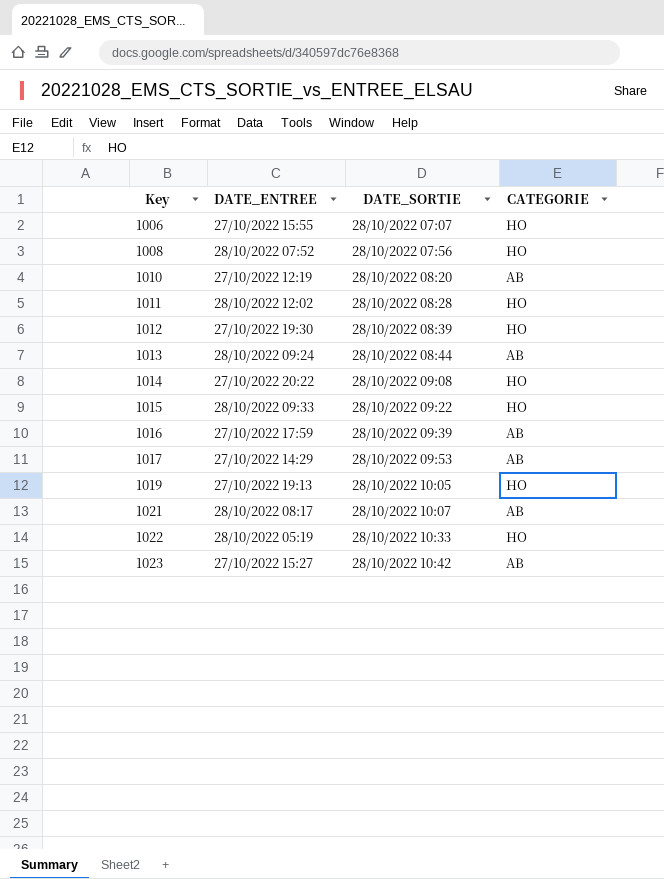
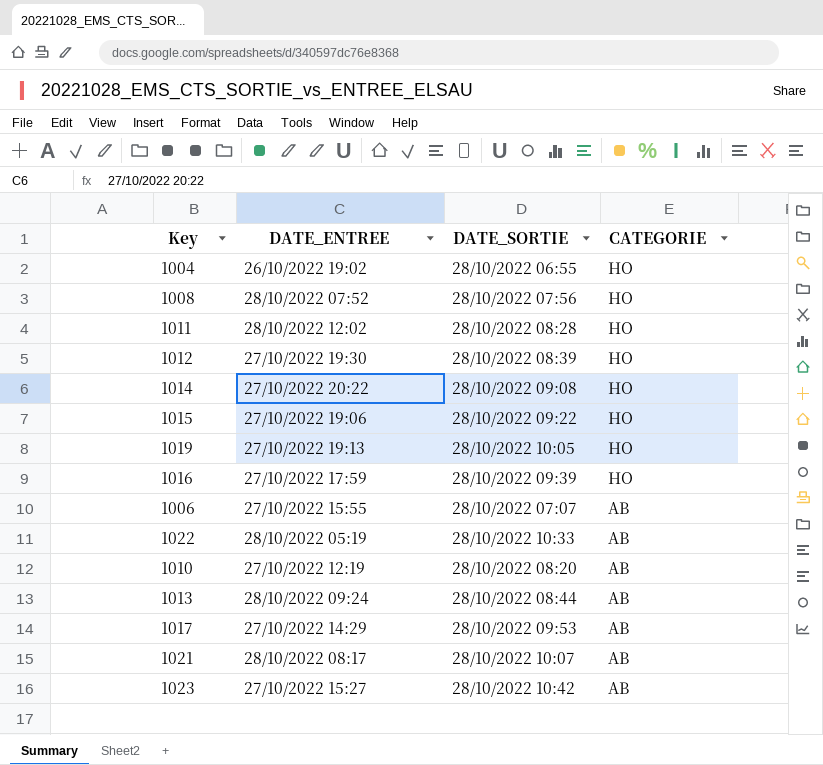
row order: Key ascending -> CATEGORIE descending
row 1004: none -> 26/10/2022 19:02 | 28/10/2022 06:55 | HO
1015 | DATE_ENTREE: 28/10/2022 09:33 -> 27/10/2022 19:06
1016 | CATEGORIE: AB -> HO
1006 | CATEGORIE: HO -> AB
1022 | CATEGORIE: HO -> AB

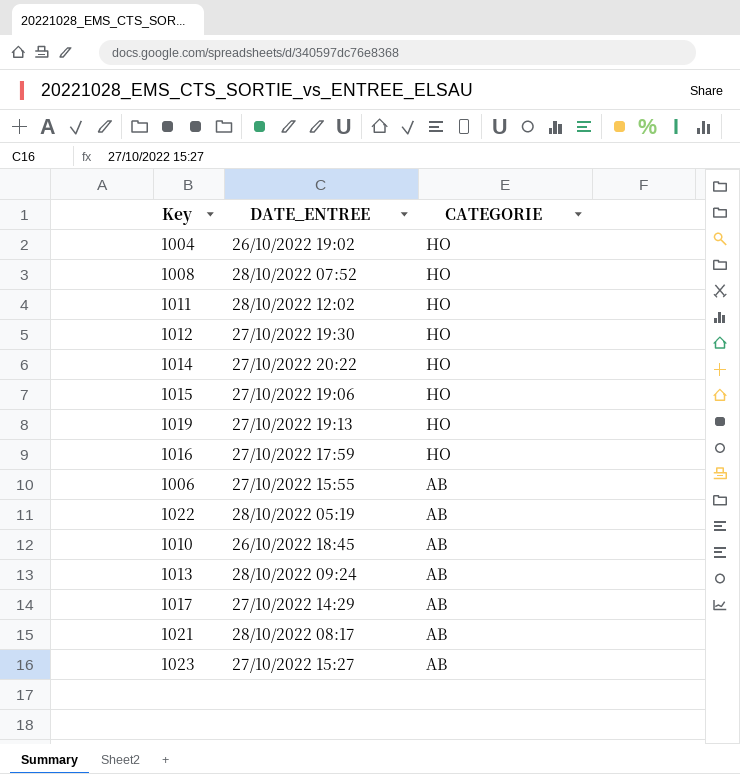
column DATE_SORTIE | position: 3 -> none
1010 | DATE_ENTREE: 27/10/2022 12:19 -> 26/10/2022 18:45

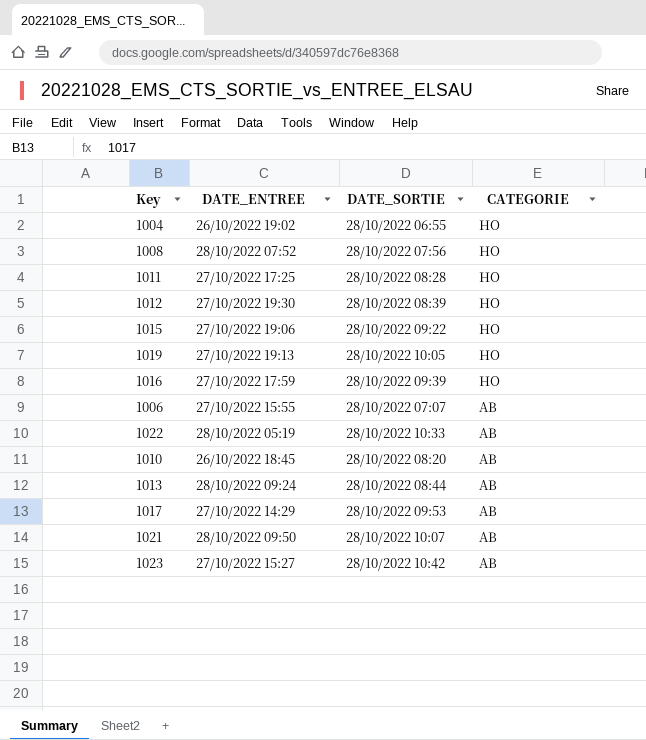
column DATE_SORTIE | position: none -> 3
row 1014: 27/10/2022 20:22 | HO -> none
1011 | DATE_ENTREE: 28/10/2022 12:02 -> 27/10/2022 17:25
1021 | DATE_ENTREE: 28/10/2022 08:17 -> 28/10/2022 09:50

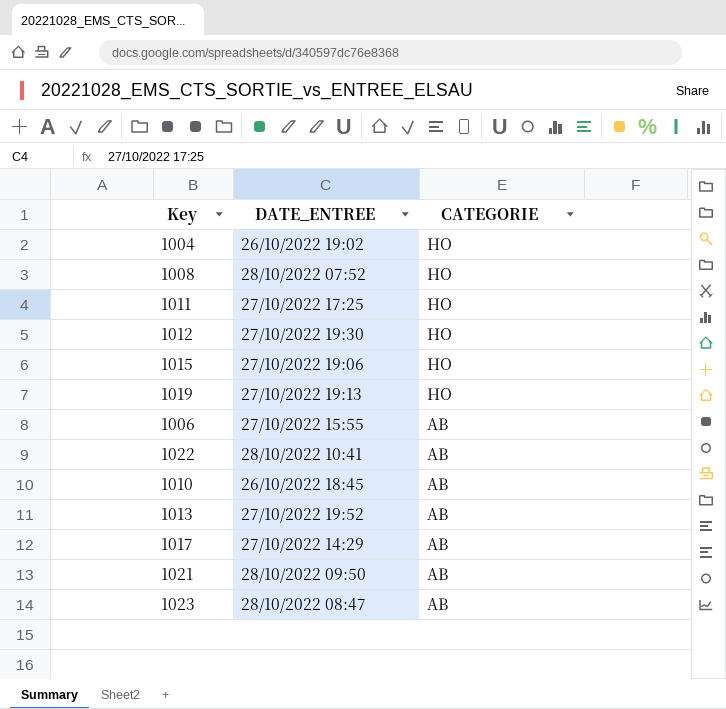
column DATE_SORTIE | position: 3 -> none
row 1016: 27/10/2022 17:59 | 28/10/2022 09:39 | HO -> none
1022 | DATE_ENTREE: 28/10/2022 05:19 -> 28/10/2022 10:41
1013 | DATE_ENTREE: 28/10/2022 09:24 -> 27/10/2022 19:52
1023 | DATE_ENTREE: 27/10/2022 15:27 -> 28/10/2022 08:47

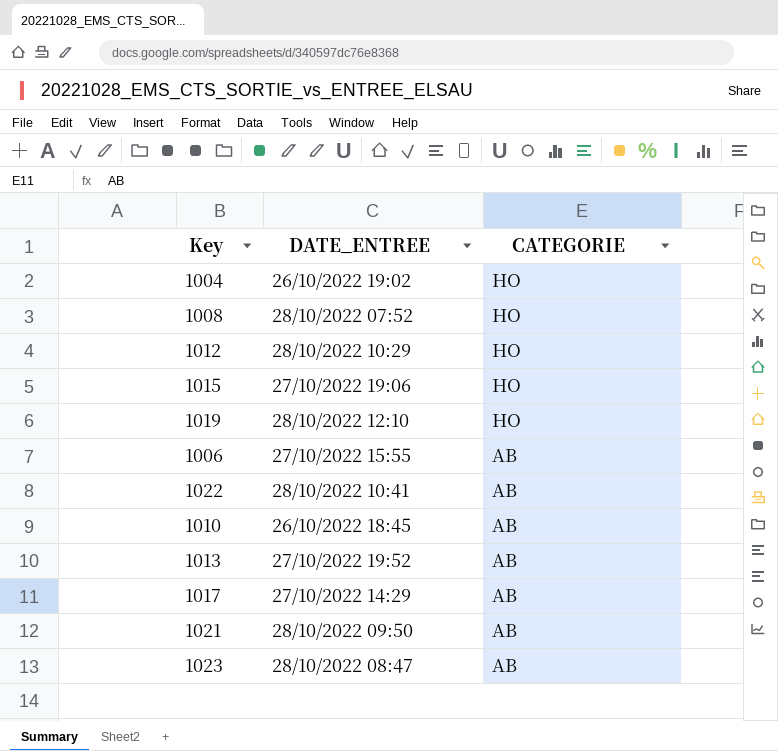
row 1011: 27/10/2022 17:25 | HO -> none
1012 | DATE_ENTREE: 27/10/2022 19:30 -> 28/10/2022 10:29
1019 | DATE_ENTREE: 27/10/2022 19:13 -> 28/10/2022 12:10

